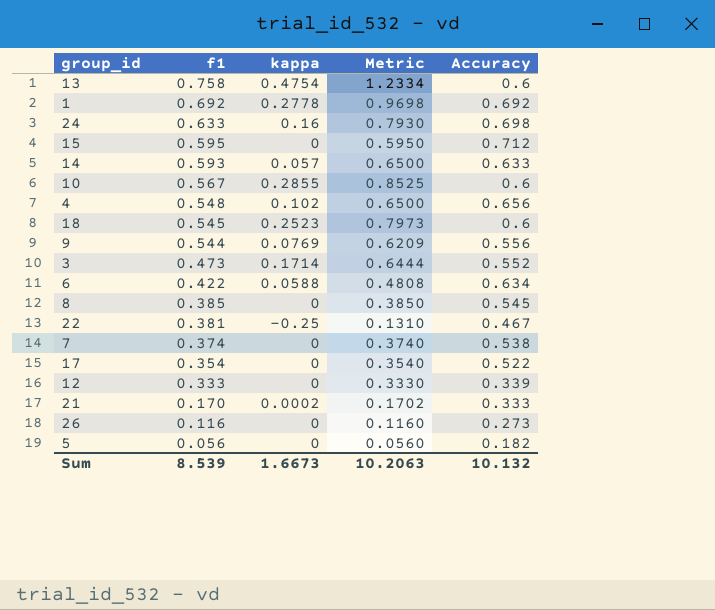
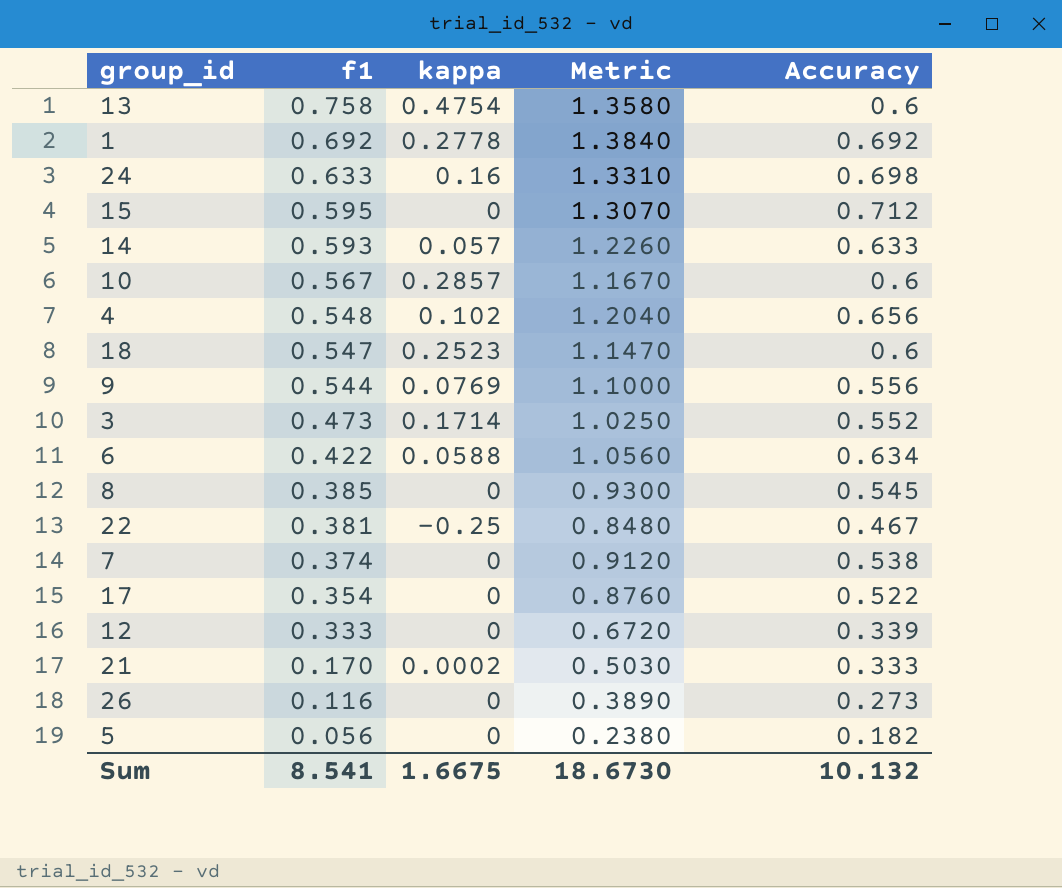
column Metric | formula: [f1] + [kappa] -> [f1] + [Accuracy]
10 | kappa: 0.2855 -> 0.2857
18 | f1: 0.545 -> 0.547
Sum | f1: 8.539 -> 8.541
Sum | kappa: 1.6673 -> 1.6675
Sum | Metric: 10.2063 -> 18.6730

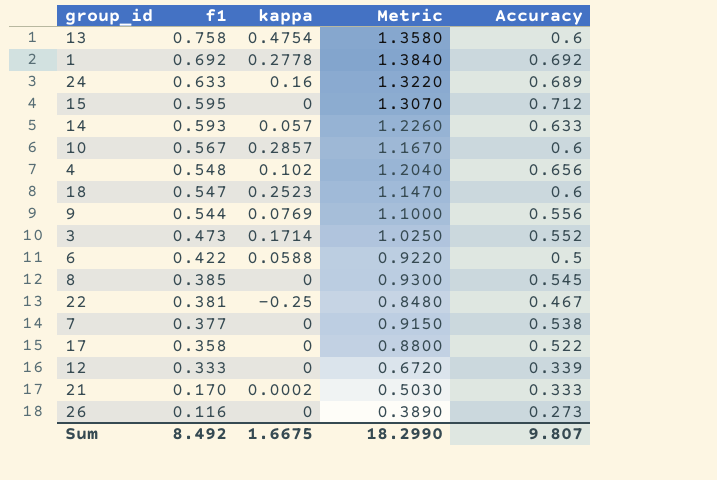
row 5: 0.056 | 0 | 0.2380 | 0.182 -> none
24 | Metric: 1.3310 -> 1.3220
24 | Accuracy: 0.698 -> 0.689
6 | Metric: 1.0560 -> 0.9220
6 | Accuracy: 0.634 -> 0.5
7 | f1: 0.374 -> 0.377
7 | Metric: 0.9120 -> 0.9150
17 | f1: 0.354 -> 0.358
17 | Metric: 0.8760 -> 0.8800
Sum | f1: 8.541 -> 8.492
Sum | Metric: 18.6730 -> 18.2990
Sum | Accuracy: 10.132 -> 9.807

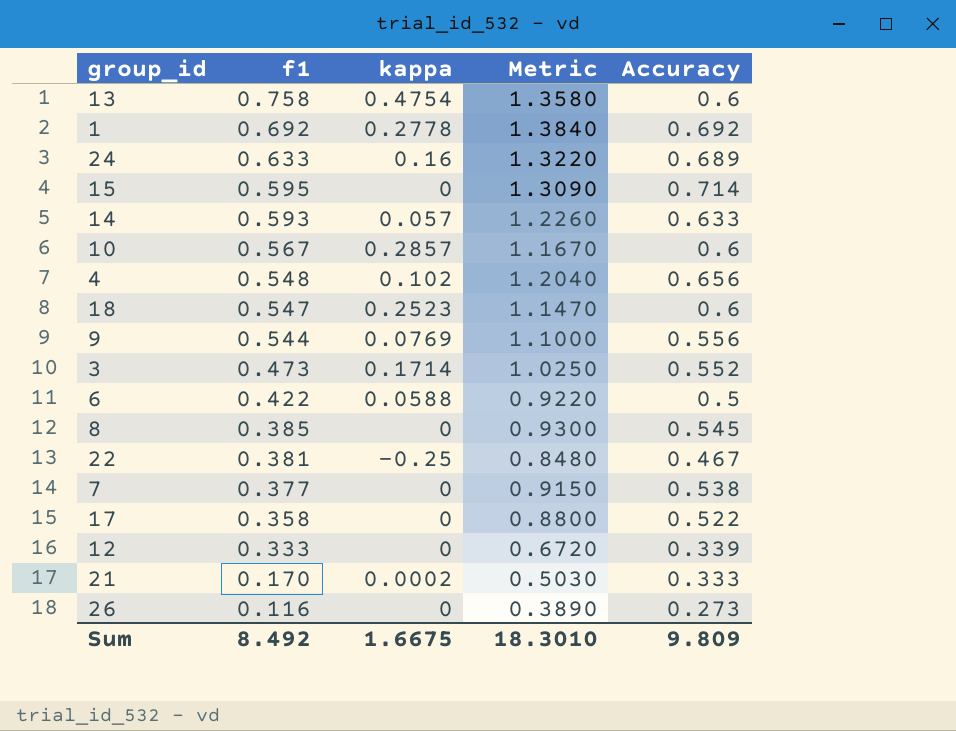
15 | Metric: 1.3070 -> 1.3090
15 | Accuracy: 0.712 -> 0.714
Sum | Metric: 18.2990 -> 18.3010
Sum | Accuracy: 9.807 -> 9.809

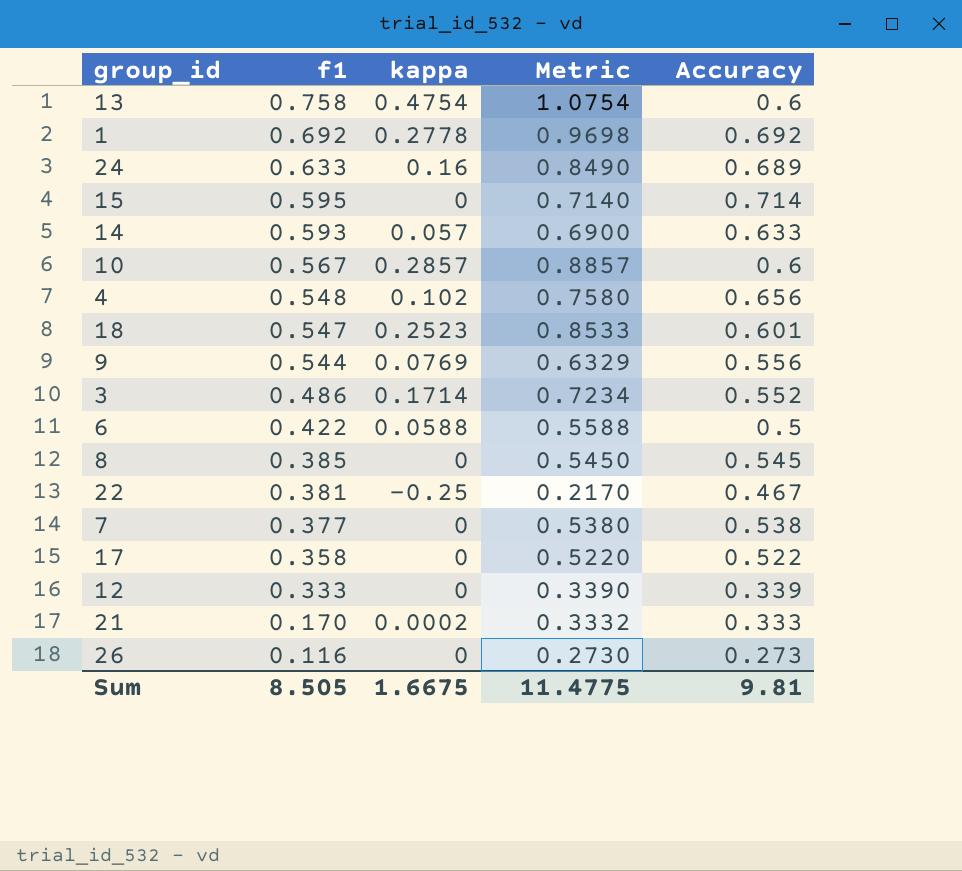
column Metric | formula: [f1] + [Accuracy] -> [kappa] + [Accuracy]
18 | Accuracy: 0.6 -> 0.601
3 | f1: 0.473 -> 0.486
Sum | f1: 8.492 -> 8.505
Sum | Metric: 18.3010 -> 11.4775
Sum | Accuracy: 9.809 -> 9.81

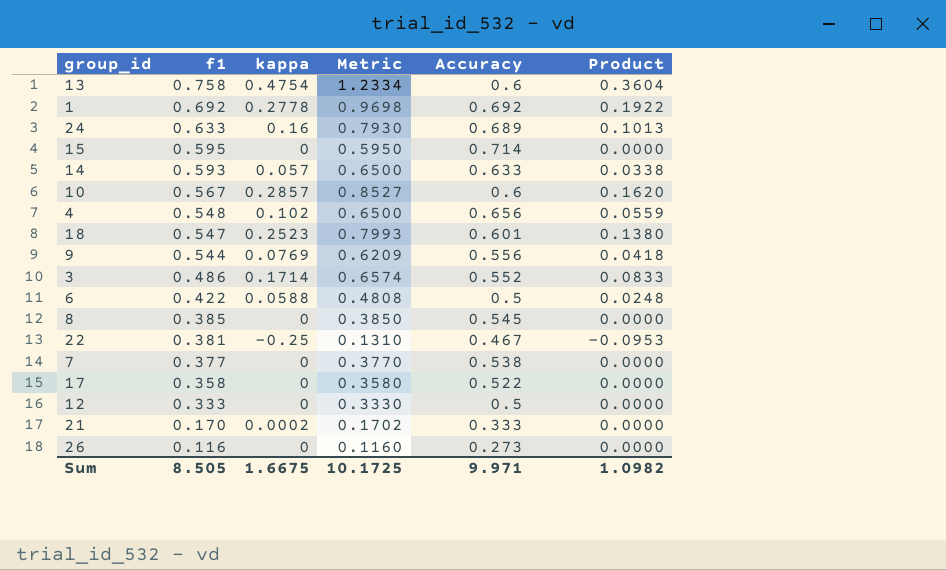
column Metric | formula: [kappa] + [Accuracy] -> [f1] + [kappa]
column Product | formula: none -> [f1] * [kappa]
12 | Accuracy: 0.339 -> 0.5
Sum | Metric: 11.4775 -> 10.1725
Sum | Accuracy: 9.81 -> 9.971

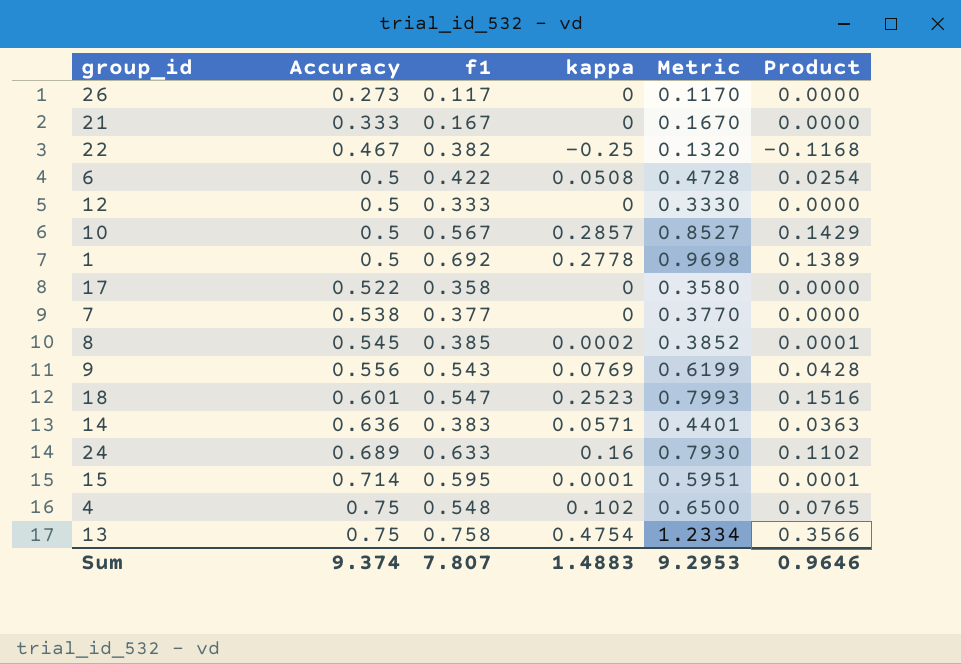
row order: f1 descending -> Accuracy ascending
column Accuracy | position: 5 -> 2
column Product | formula: [f1] * [kappa] -> [Accuracy] * [kappa]
row 3: 0.486 | 0.1714 | 0.6574 | 0.552 | 0.0833 -> none
26 | f1: 0.116 -> 0.117
26 | Metric: 0.1160 -> 0.1170
21 | f1: 0.170 -> 0.167
21 | kappa: 0.0002 -> 0
21 | Metric: 0.1702 -> 0.1670
22 | f1: 0.381 -> 0.382
22 | Metric: 0.1310 -> 0.1320
6 | kappa: 0.0588 -> 0.0508
6 | Metric: 0.4808 -> 0.4728
10 | Accuracy: 0.6 -> 0.5
1 | Accuracy: 0.692 -> 0.5
8 | kappa: 0 -> 0.0002
8 | Metric: 0.3850 -> 0.3852
9 | f1: 0.544 -> 0.543
9 | Metric: 0.6209 -> 0.6199
14 | Accuracy: 0.633 -> 0.636
14 | f1: 0.593 -> 0.383
14 | kappa: 0.057 -> 0.0571
14 | Metric: 0.6500 -> 0.4401
15 | kappa: 0 -> 0.0001
15 | Metric: 0.5950 -> 0.5951
4 | Accuracy: 0.656 -> 0.75
13 | Accuracy: 0.6 -> 0.75
Sum | Accuracy: 9.971 -> 9.374
Sum | f1: 8.505 -> 7.807
Sum | kappa: 1.6675 -> 1.4883
Sum | Metric: 10.1725 -> 9.2953
Sum | Product: 1.0982 -> 0.9646

